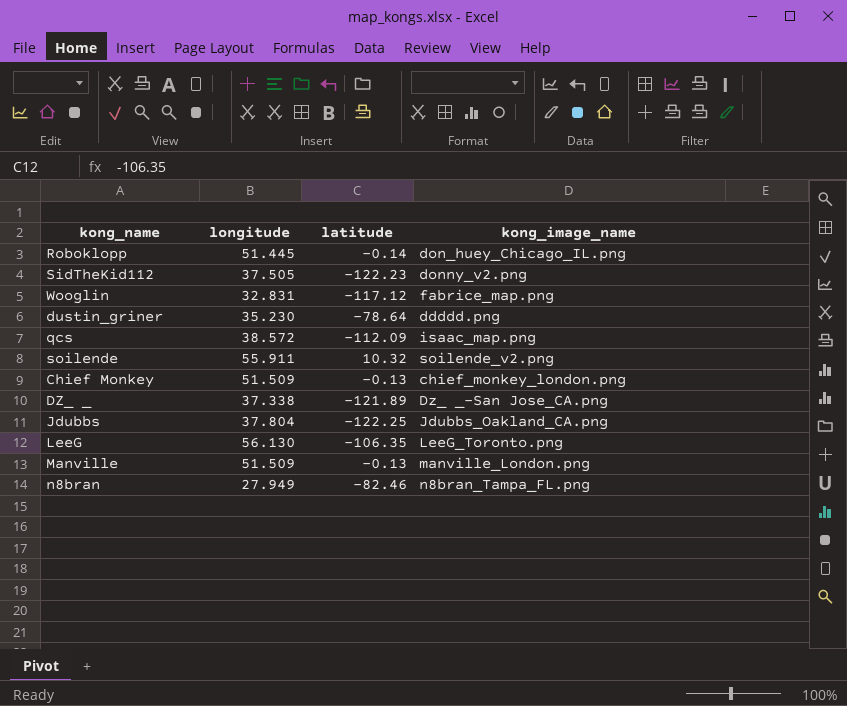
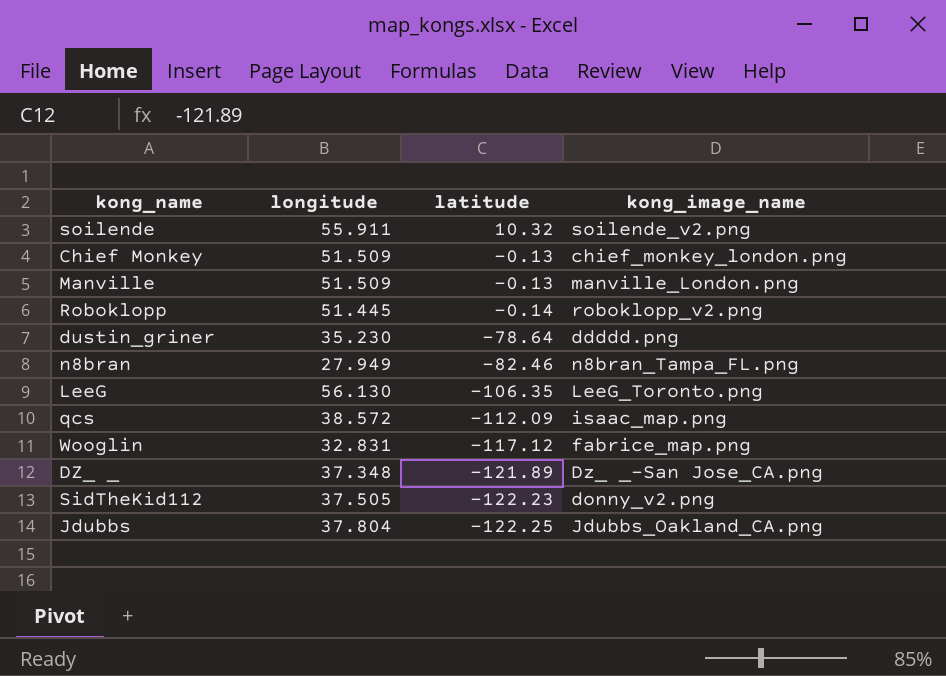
row order: none -> latitude descending
Roboklopp | kong_image_name: don_huey_Chicago_IL.png -> roboklopp_v2.png
DZ_ _ | longitude: 37.338 -> 37.348

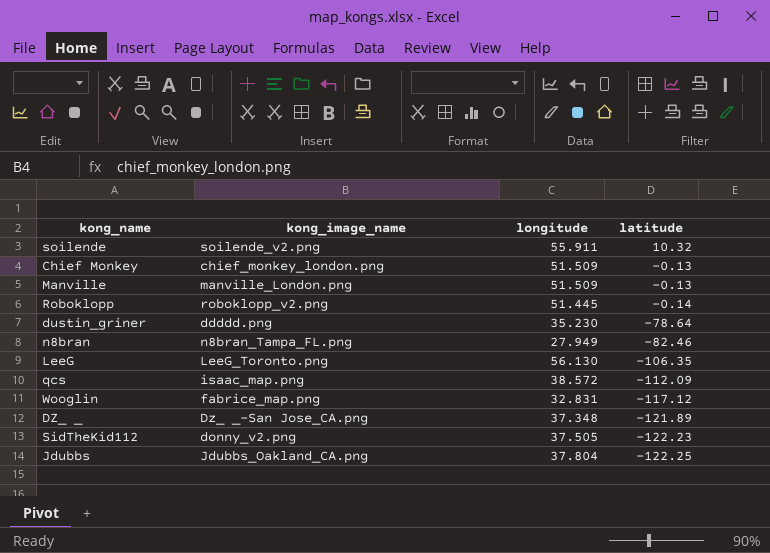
column kong_image_name | position: 4 -> 2

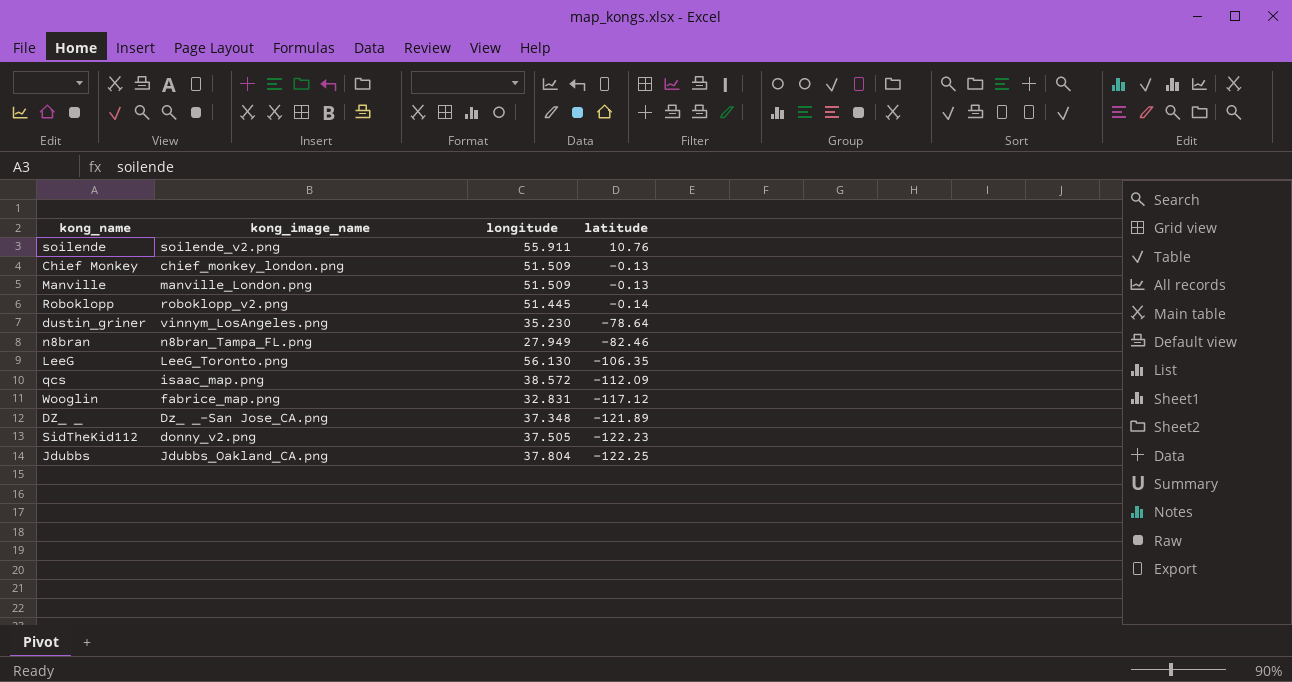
soilende | latitude: 10.32 -> 10.76
dustin_griner | kong_image_name: ddddd.png -> vinnym_LosAngeles.png

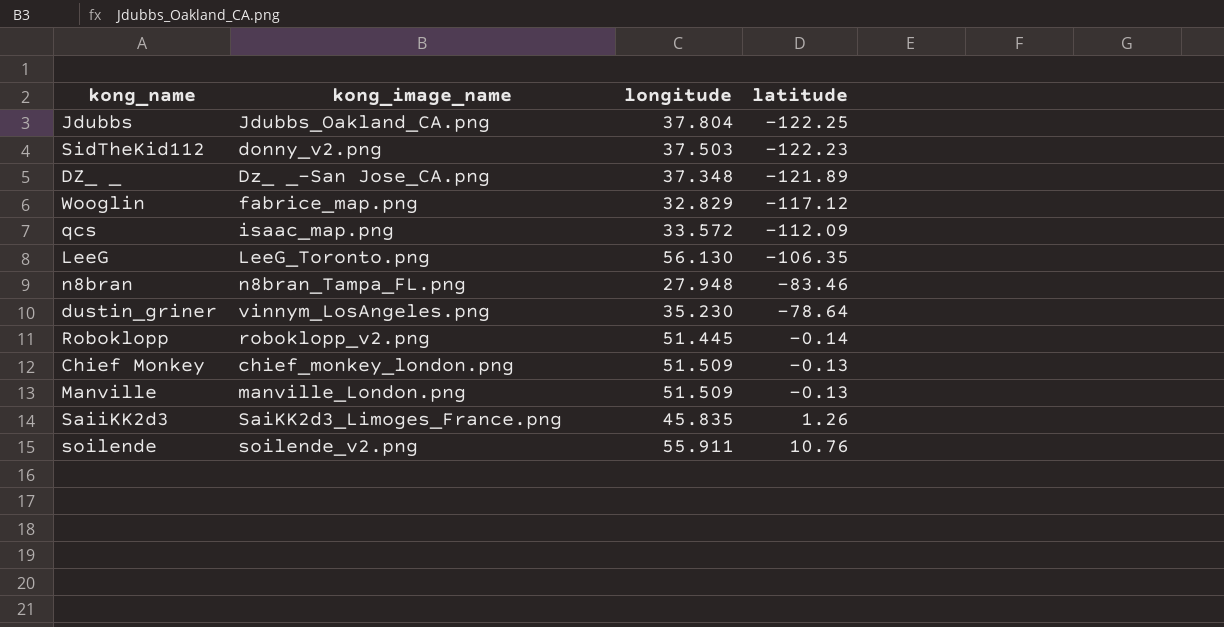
row order: latitude descending -> latitude ascending
SidTheKid112 | longitude: 37.505 -> 37.503
Wooglin | longitude: 32.831 -> 32.829
qcs | longitude: 38.572 -> 33.572
n8bran | longitude: 27.949 -> 27.948
n8bran | latitude: -82.46 -> -83.46
row SaiiKK2d3: none -> SaiKK2d3_Limoges_France.png | 45.835 | 1.26

